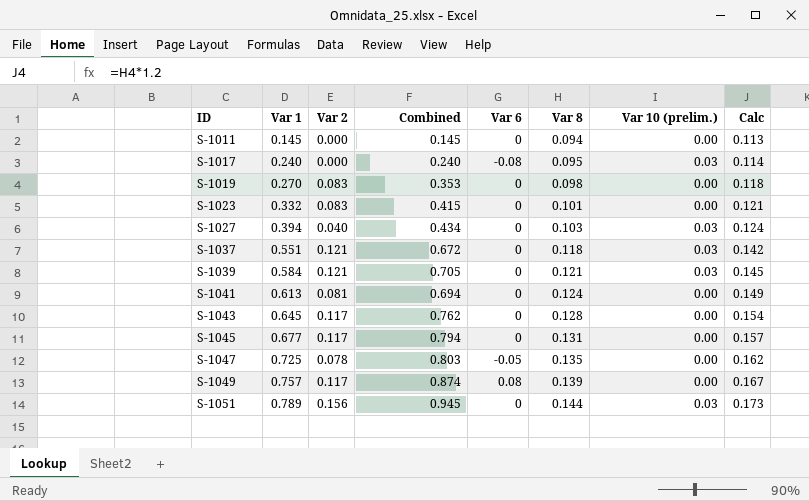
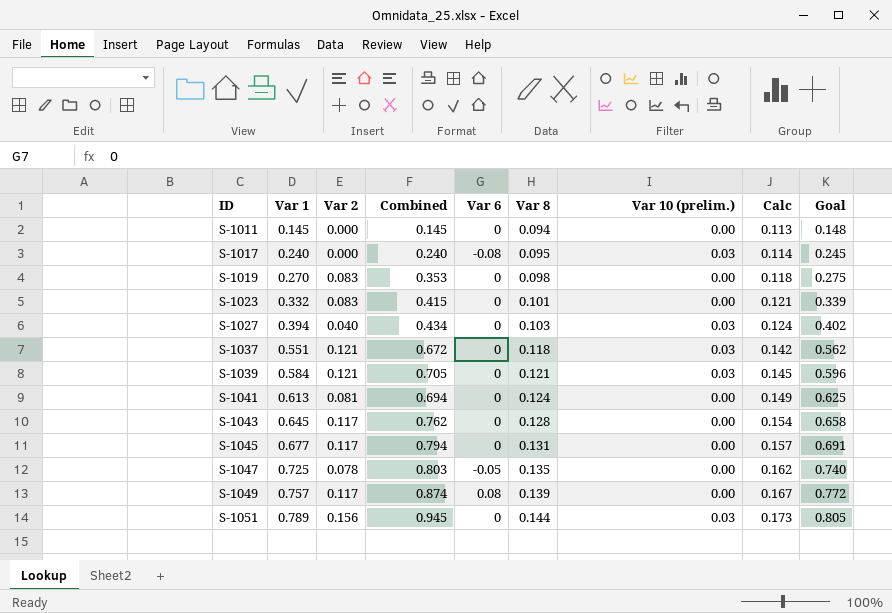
column Goal | formula: none -> [Var 1] * 1.02

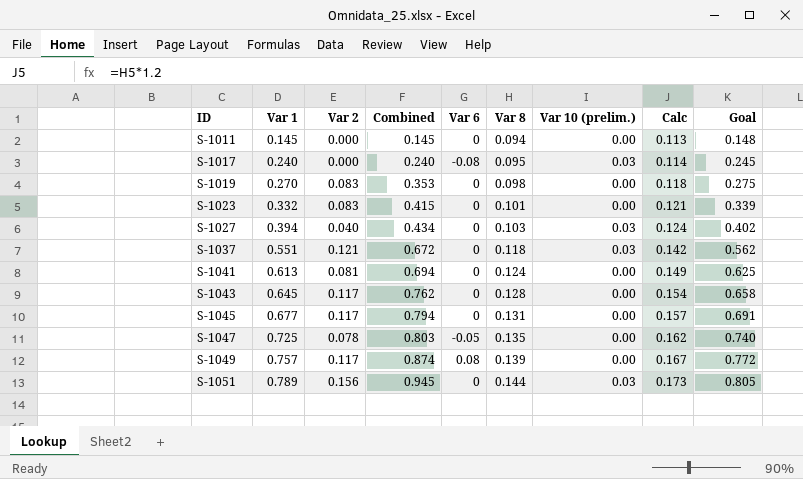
row S-1039: 0.584 | 0.121 | 0.705 | 0 | 0.121 | 0.03 | 0.145 | 0.596 -> none

